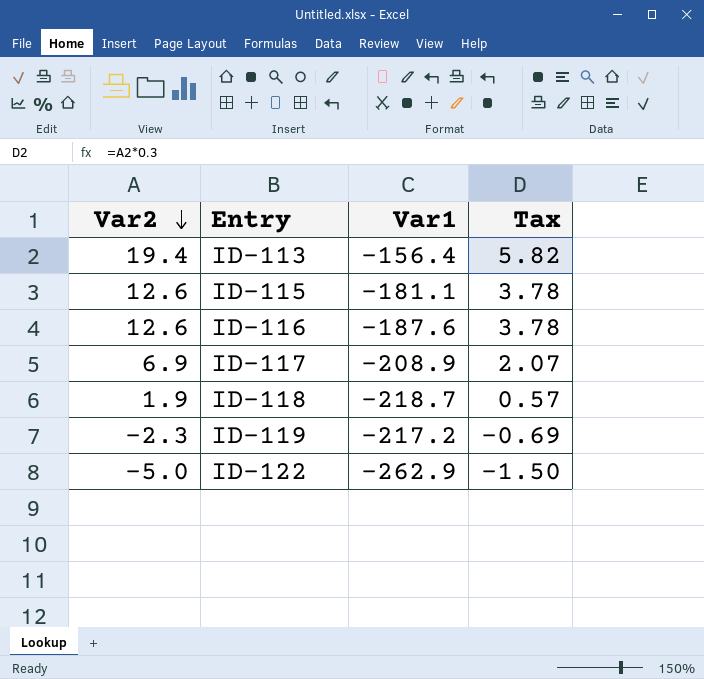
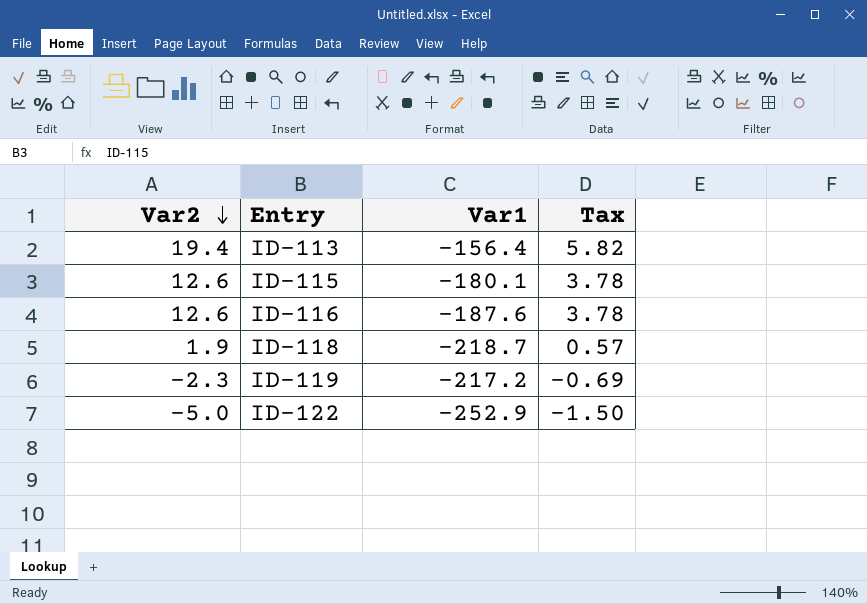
row ID-117: 6.9 | -208.9 | 2.07 -> none
ID-115 | Var1: -181.1 -> -180.1
ID-122 | Var1: -262.9 -> -252.9

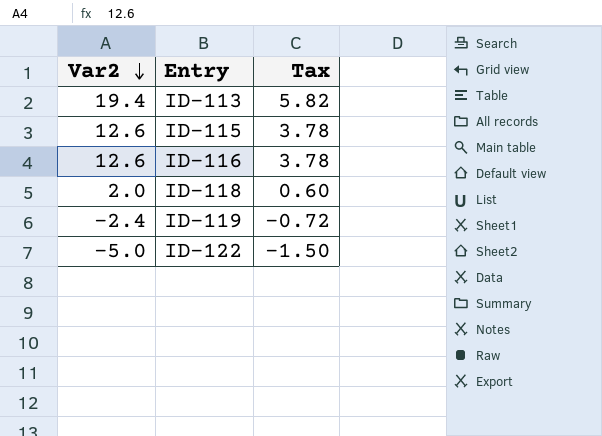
column Var1 | position: 3 -> none
ID-118 | Var2: 1.9 -> 2.0
ID-118 | Tax: 0.57 -> 0.60
ID-119 | Var2: -2.3 -> -2.4
ID-119 | Tax: -0.69 -> -0.72

